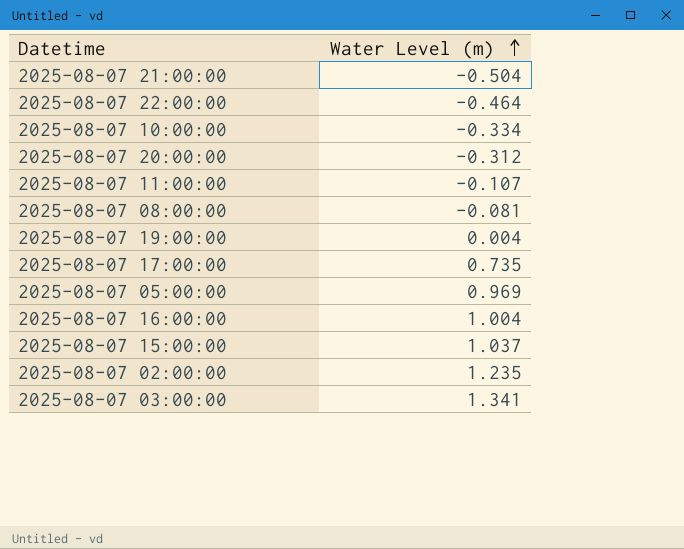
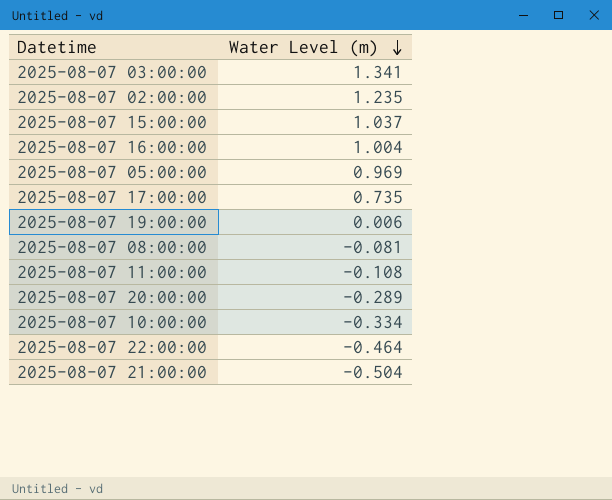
row order: Water Level (m) ascending -> Water Level (m) descending
2025-08-07 19:00:00 | Water Level (m): 0.004 -> 0.006
2025-08-07 11:00:00 | Water Level (m): -0.107 -> -0.108
2025-08-07 20:00:00 | Water Level (m): -0.312 -> -0.289

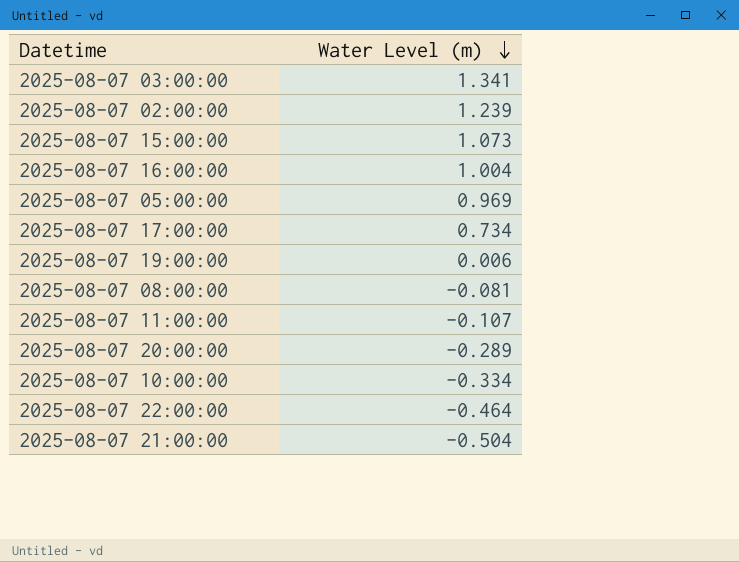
2025-08-07 02:00:00 | Water Level (m): 1.235 -> 1.239
2025-08-07 15:00:00 | Water Level (m): 1.037 -> 1.073
2025-08-07 17:00:00 | Water Level (m): 0.735 -> 0.734
2025-08-07 11:00:00 | Water Level (m): -0.108 -> -0.107

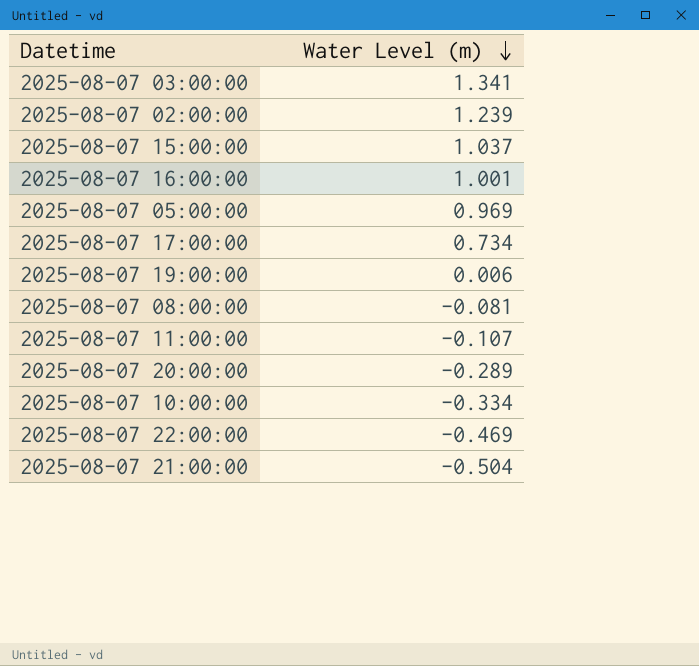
2025-08-07 15:00:00 | Water Level (m): 1.073 -> 1.037
2025-08-07 16:00:00 | Water Level (m): 1.004 -> 1.001
2025-08-07 22:00:00 | Water Level (m): -0.464 -> -0.469

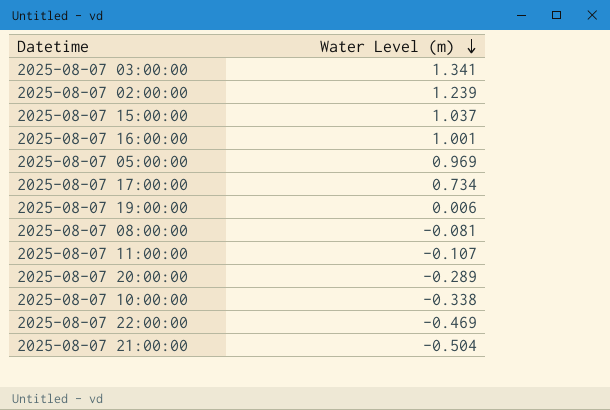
2025-08-07 10:00:00 | Water Level (m): -0.334 -> -0.338

